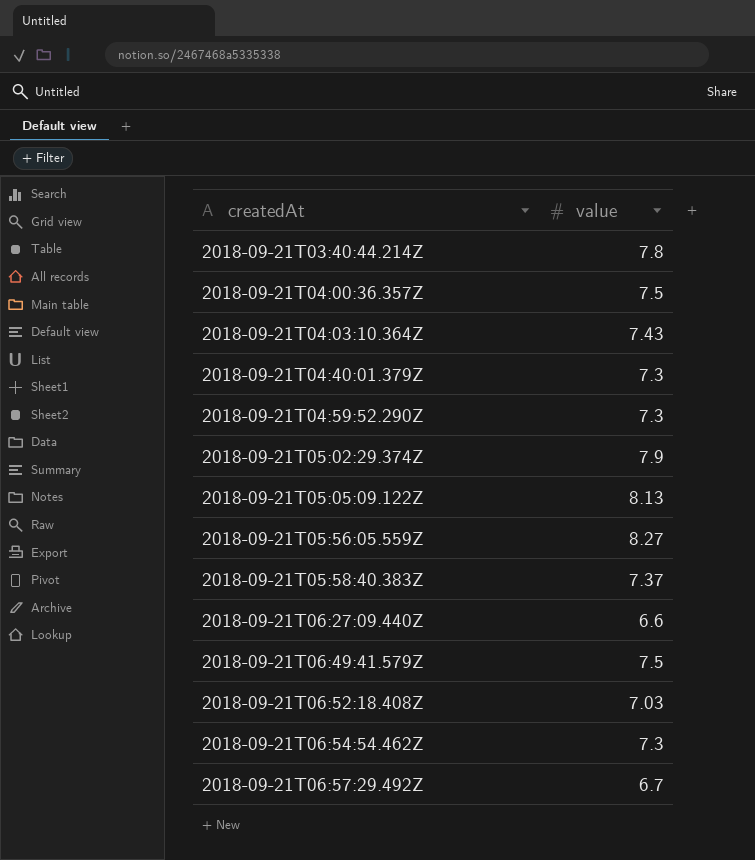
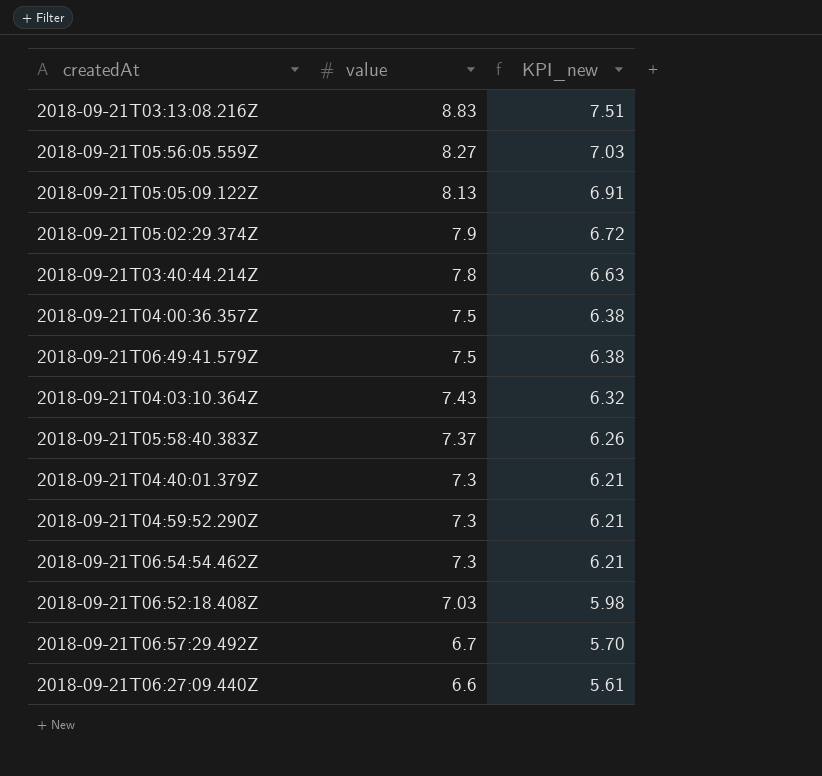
row order: createdAt ascending -> value descending
column KPI_new | formula: none -> [value] * 0.85
row 2018-09-21T03:13:08.216Z: none -> 8.83 | 7.51

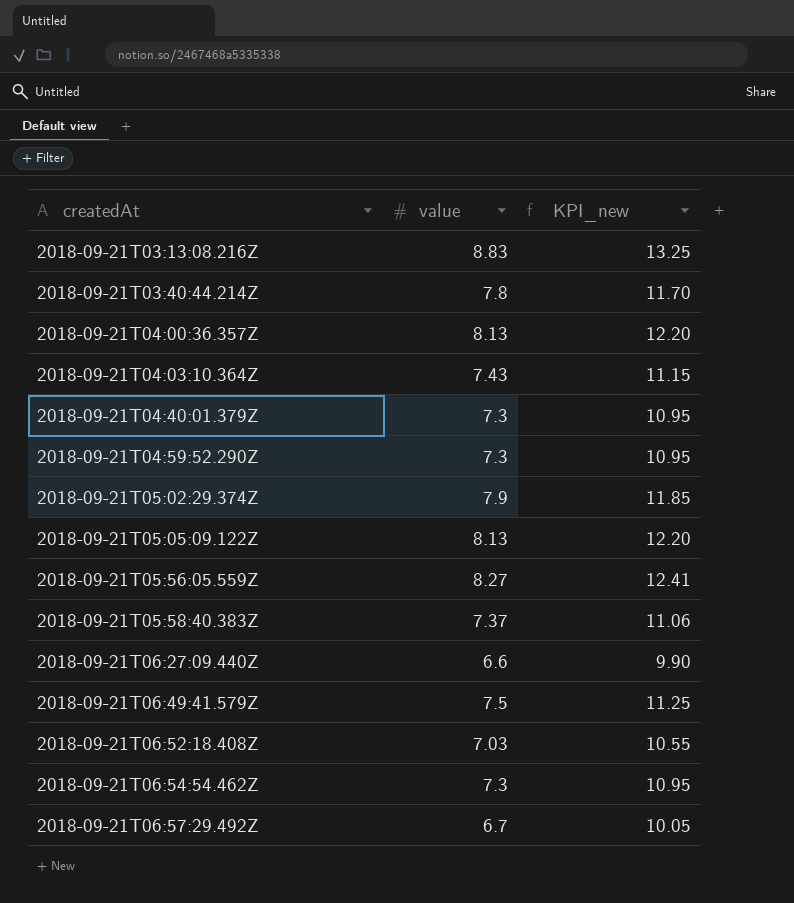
row order: value descending -> createdAt ascending
column KPI_new | formula: [value] * 0.85 -> [value] * 1.5
2018-09-21T04:00:36.357Z | value: 7.5 -> 8.13

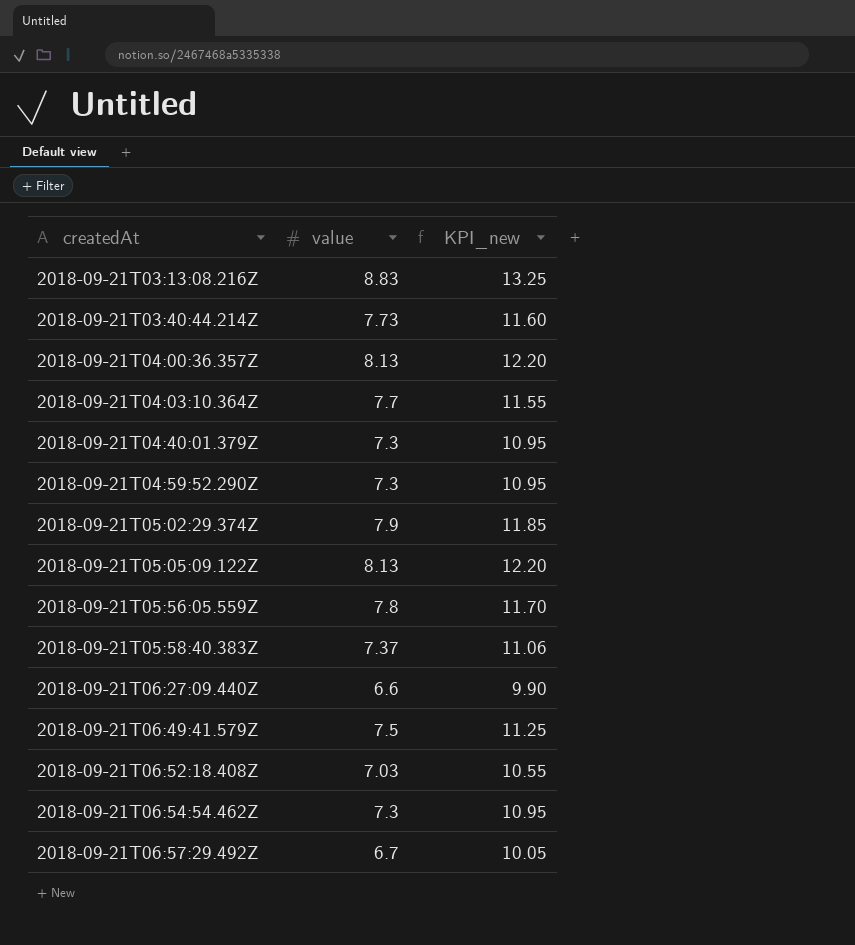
2018-09-21T03:40:44.214Z | value: 7.8 -> 7.73
2018-09-21T03:40:44.214Z | KPI_new: 11.70 -> 11.60
2018-09-21T04:03:10.364Z | value: 7.43 -> 7.7
2018-09-21T04:03:10.364Z | KPI_new: 11.15 -> 11.55
2018-09-21T05:56:05.559Z | value: 8.27 -> 7.8
2018-09-21T05:56:05.559Z | KPI_new: 12.41 -> 11.70

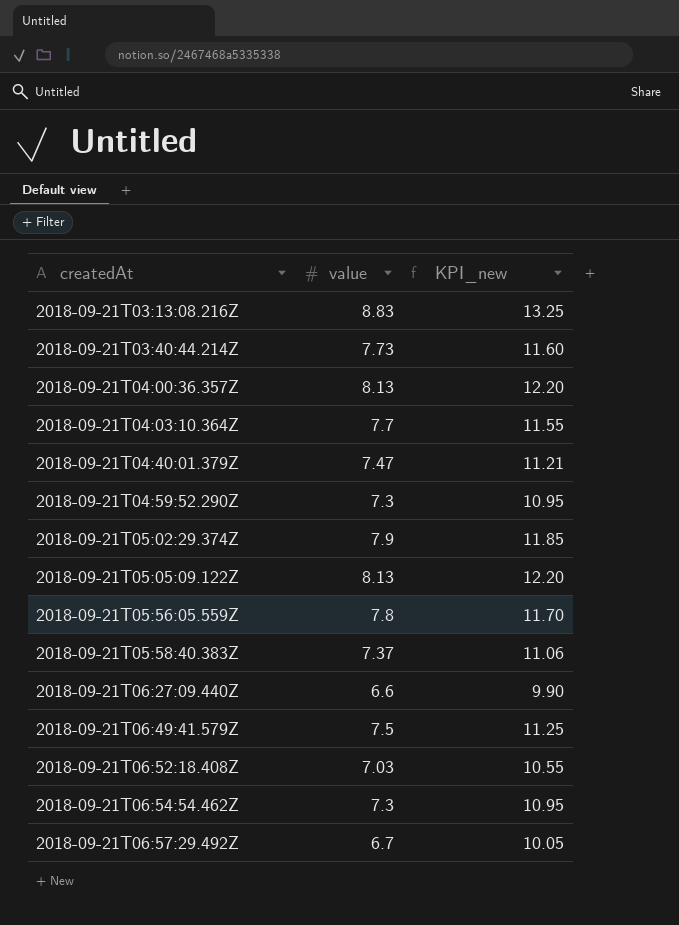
2018-09-21T04:40:01.379Z | value: 7.3 -> 7.47
2018-09-21T04:40:01.379Z | KPI_new: 10.95 -> 11.21

